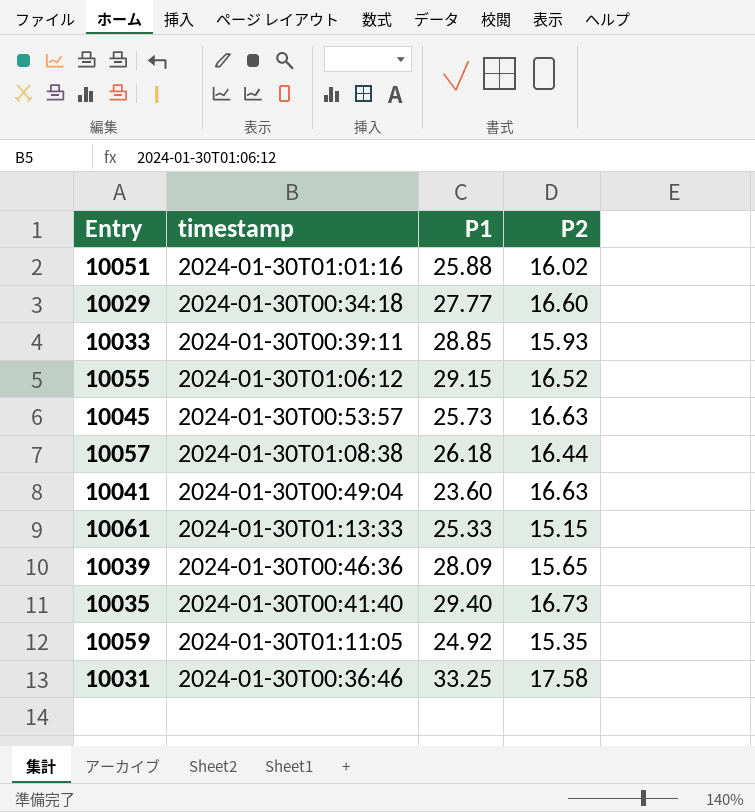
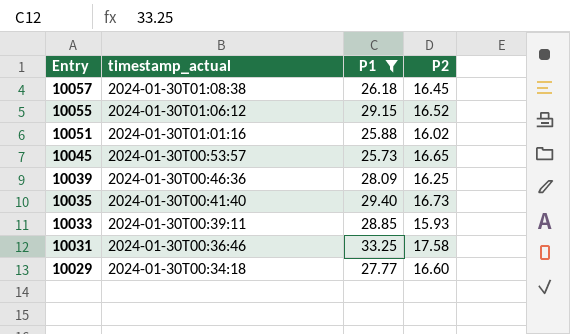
filter: none -> P1 >= 25.73
row order: none -> Entry descending
column name: timestamp -> timestamp_actual
10057 | P2: 16.44 -> 16.45
10045 | P2: 16.63 -> 16.65
10039 | P2: 15.65 -> 16.25

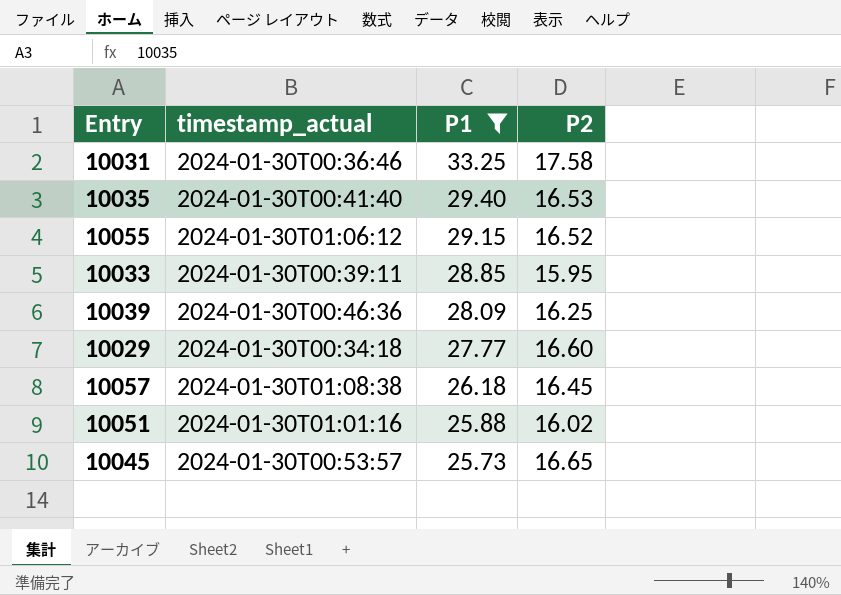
row order: Entry descending -> P1 descending
10035 | P2: 16.73 -> 16.53
10033 | P2: 15.93 -> 15.95

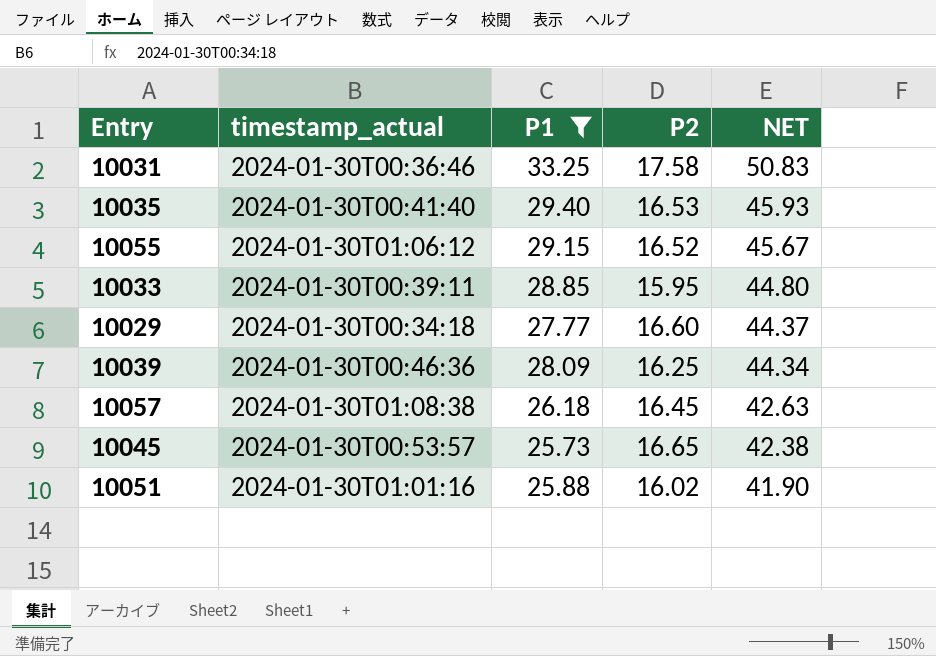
row order: P1 descending -> NET descending
column NET | formula: none -> [P1] + [P2]

